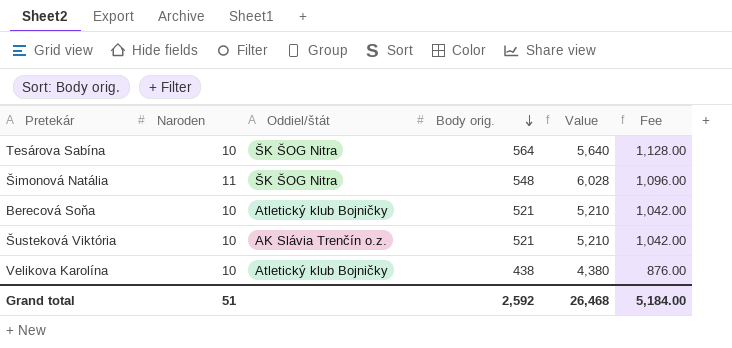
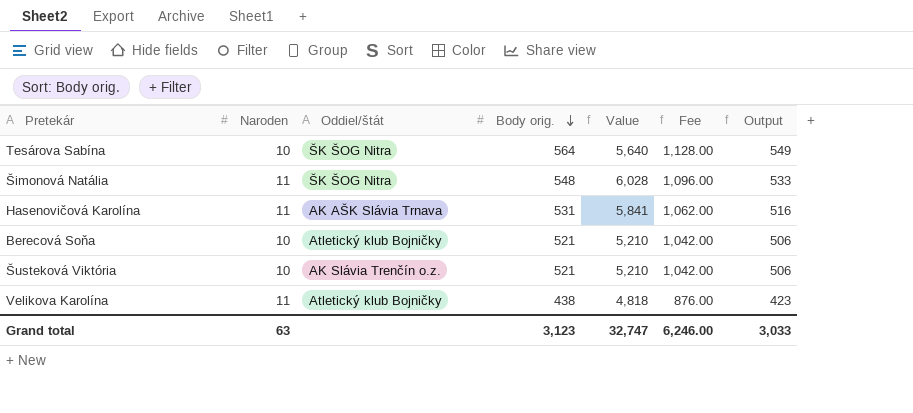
column Output | formula: none -> [Body orig.] - 15
row Hasenovičová Karolína: none -> 11 | AK AŠK Slávia Trnava | 531 | 5,841 | 1,062.00 | 516
Velikova Karolína | Naroden: 10 -> 11
Velikova Karolína | Value: 4,380 -> 4,818
Grand total | Naroden: 51 -> 63
Grand total | Body orig.: 2,592 -> 3,123
Grand total | Value: 26,468 -> 32,747
Grand total | Fee: 5,184.00 -> 6,246.00

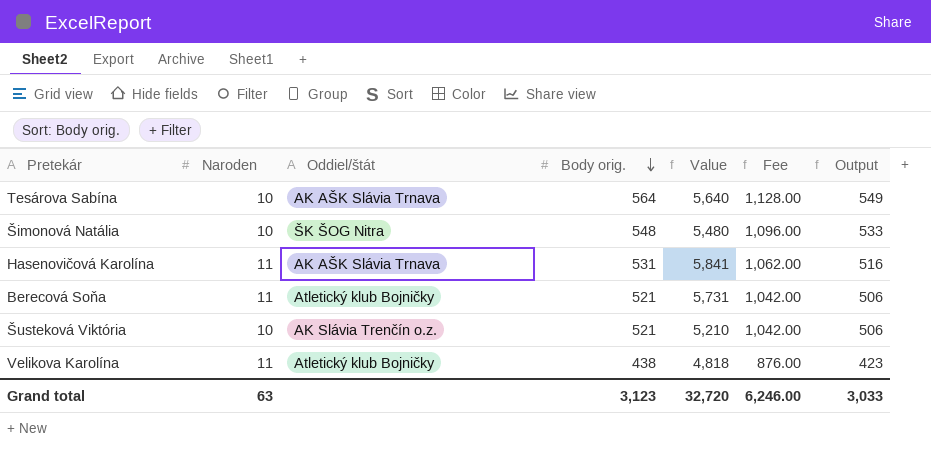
Tesárova Sabína | Oddiel/štát: ŠK ŠOG Nitra -> AK AŠK Slávia Trnava
Šimonová Natália | Naroden: 11 -> 10
Šimonová Natália | Value: 6,028 -> 5,480
Berecová Soňa | Naroden: 10 -> 11
Berecová Soňa | Value: 5,210 -> 5,731
Grand total | Value: 32,747 -> 32,720

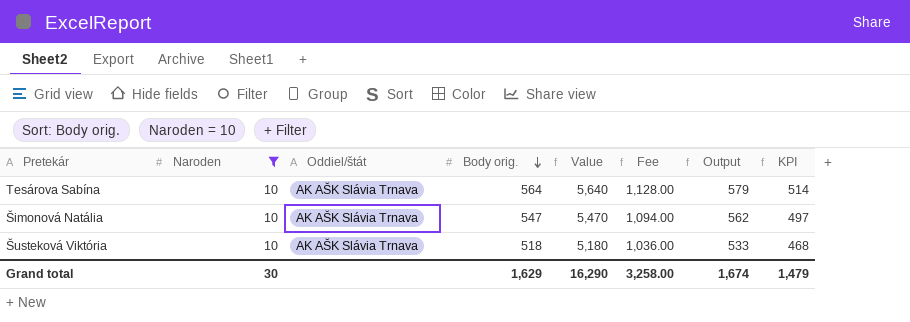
filter: none -> Naroden = 10
column Output | formula: [Body orig.] - 15 -> [Body orig.] + 15
column KPI | formula: none -> [Body orig.] - 50
Šimonová Natália | Oddiel/štát: ŠK ŠOG Nitra -> AK AŠK Slávia Trnava
Šimonová Natália | Body orig.: 548 -> 547
Šimonová Natália | Value: 5,480 -> 5,470
Šimonová Natália | Fee: 1,096.00 -> 1,094.00
Šusteková Viktória | Oddiel/štát: AK Slávia Trenčín o.z. -> AK AŠK Slávia Trnava
Šusteková Viktória | Body orig.: 521 -> 518
Šusteková Viktória | Value: 5,210 -> 5,180
Šusteková Viktória | Fee: 1,042.00 -> 1,036.00
Grand total | Naroden: 63 -> 30
Grand total | Body orig.: 3,123 -> 1,629
Grand total | Value: 32,720 -> 16,290
Grand total | Fee: 6,246.00 -> 3,258.00
Grand total | Output: 3,033 -> 1,674

